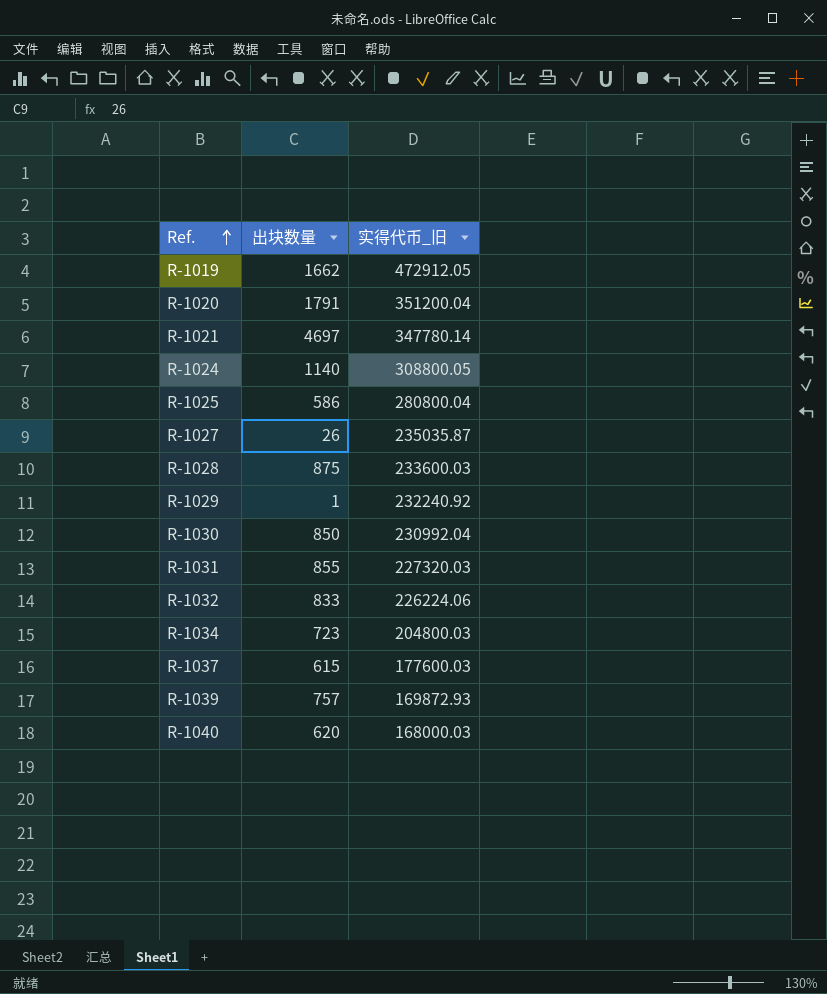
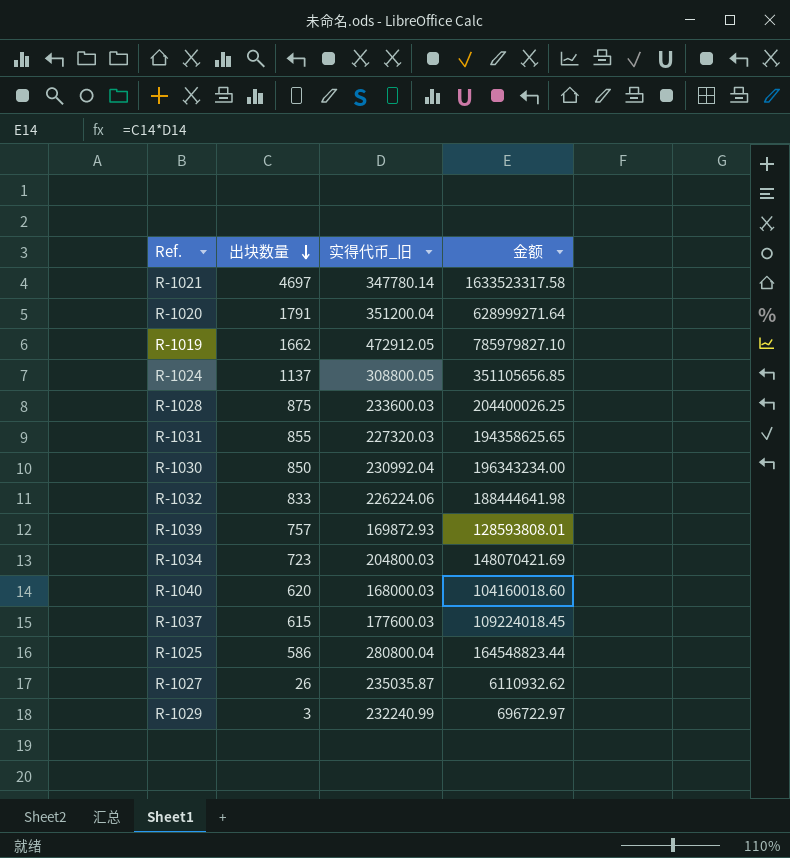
row order: Ref. ascending -> 出块数量 descending
column 金额 | formula: none -> [出块数量] * [实得代币_旧]
R-1024 | 出块数量: 1140 -> 1137
R-1029 | 出块数量: 1 -> 3
R-1029 | 实得代币_旧: 232240.92 -> 232240.99

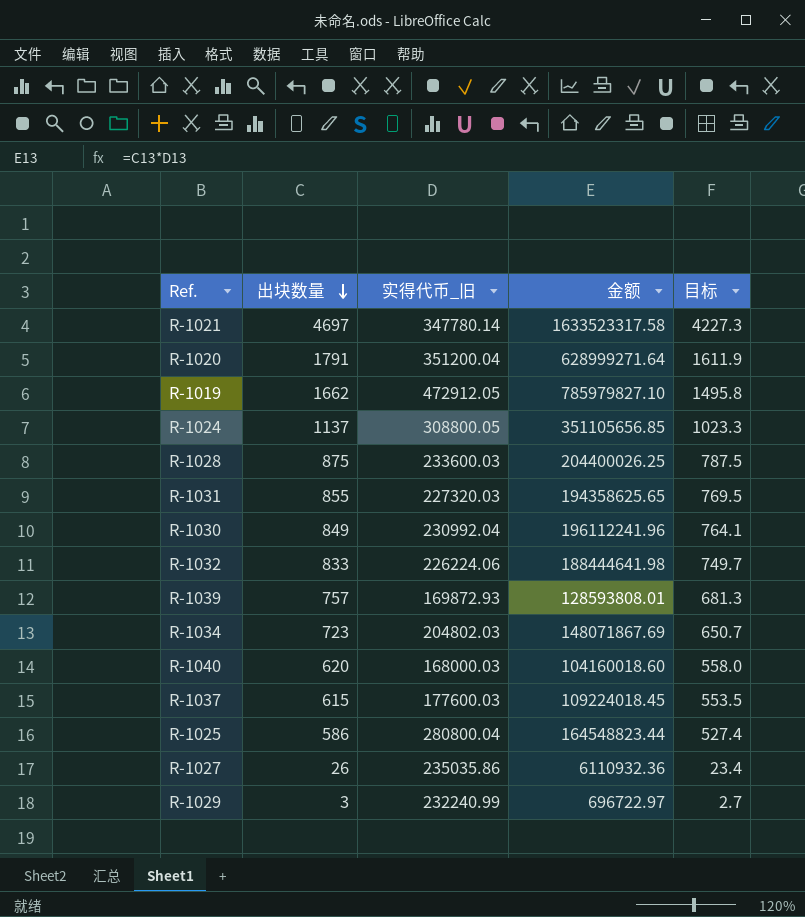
column 目标 | formula: none -> [出块数量] * 0.9
R-1030 | 出块数量: 850 -> 849
R-1030 | 金额: 196343234.00 -> 196112241.96
R-1034 | 实得代币_旧: 204800.03 -> 204802.03
R-1034 | 金额: 148070421.69 -> 148071867.69
R-1027 | 实得代币_旧: 235035.87 -> 235035.86
R-1027 | 金额: 6110932.62 -> 6110932.36

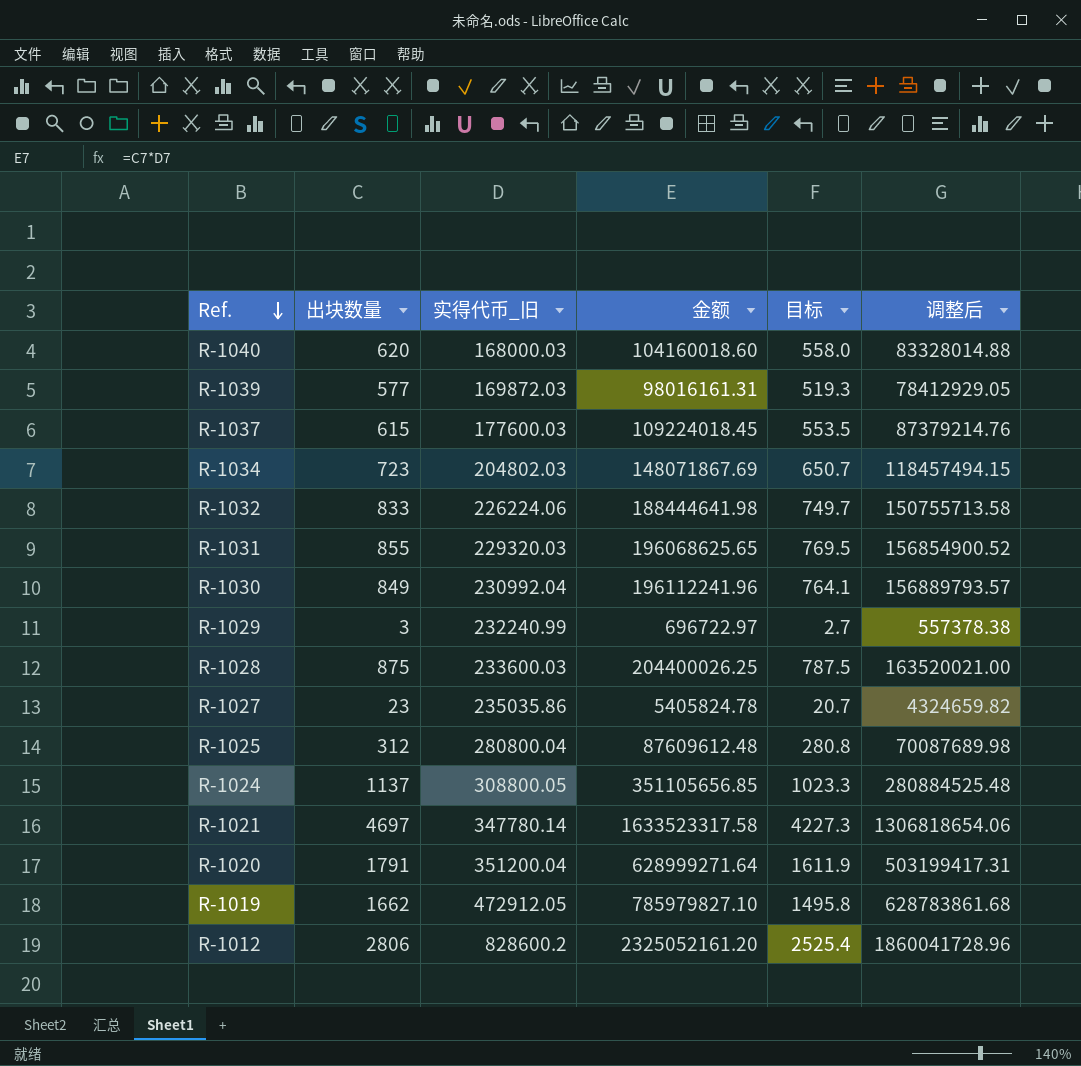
row order: 出块数量 descending -> Ref. descending
column 调整后 | formula: none -> [金额] * 0.8
R-1039 | 出块数量: 757 -> 577
R-1039 | 实得代币_旧: 169872.93 -> 169872.03
R-1039 | 金额: 128593808.01 -> 98016161.31
R-1039 | 目标: 681.3 -> 519.3
R-1031 | 实得代币_旧: 227320.03 -> 229320.03
R-1031 | 金额: 194358625.65 -> 196068625.65
R-1027 | 出块数量: 26 -> 23
R-1027 | 金额: 6110932.36 -> 5405824.78
R-1027 | 目标: 23.4 -> 20.7
R-1025 | 出块数量: 586 -> 312
R-1025 | 金额: 164548823.44 -> 87609612.48
R-1025 | 目标: 527.4 -> 280.8
row R-1012: none -> 2806 | 828600.2 | 2325052161.20 | 2525.4 | 1860041728.96

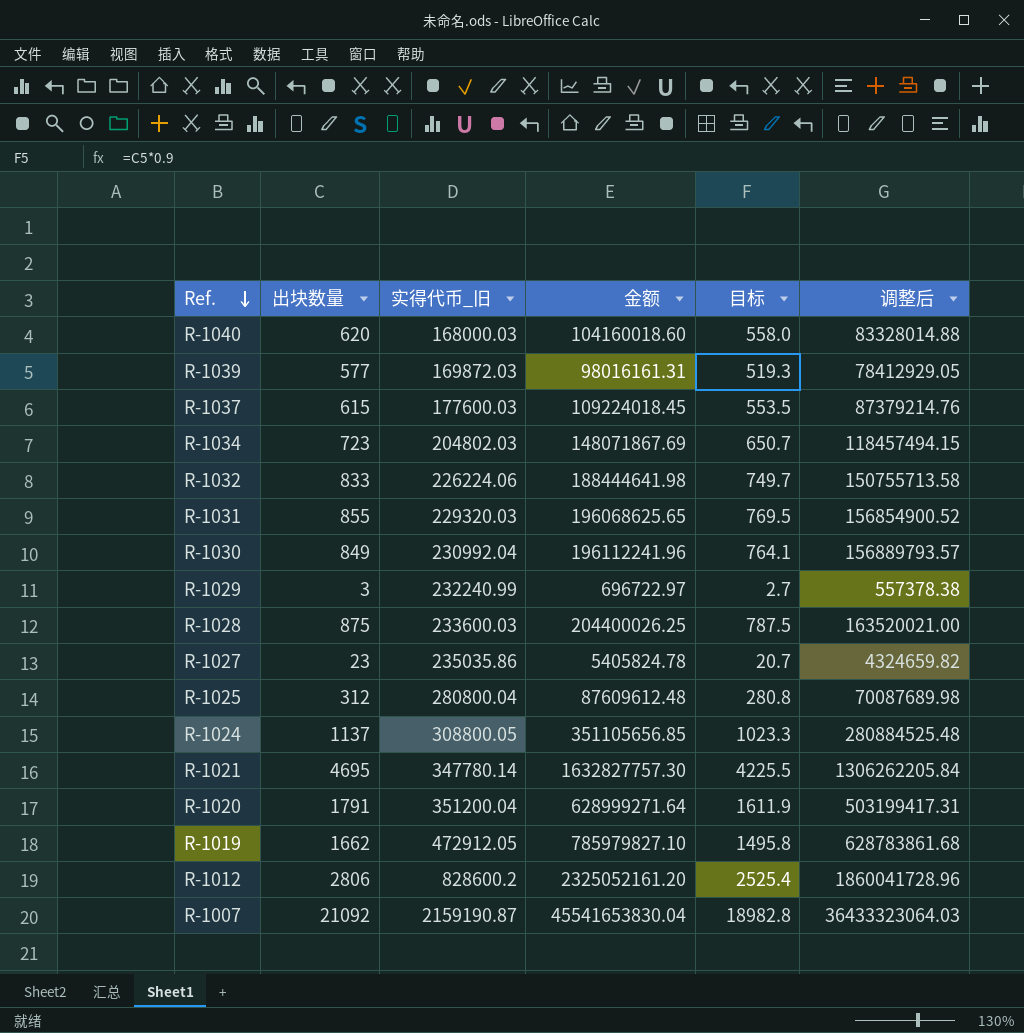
R-1021 | 出块数量: 4697 -> 4695
R-1021 | 金额: 1633523317.58 -> 1632827757.30
R-1021 | 目标: 4227.3 -> 4225.5
R-1021 | 调整后: 1306818654.06 -> 1306262205.84
row R-1007: none -> 21092 | 2159190.87 | 45541653830.04 | 18982.8 | 36433323064.03

